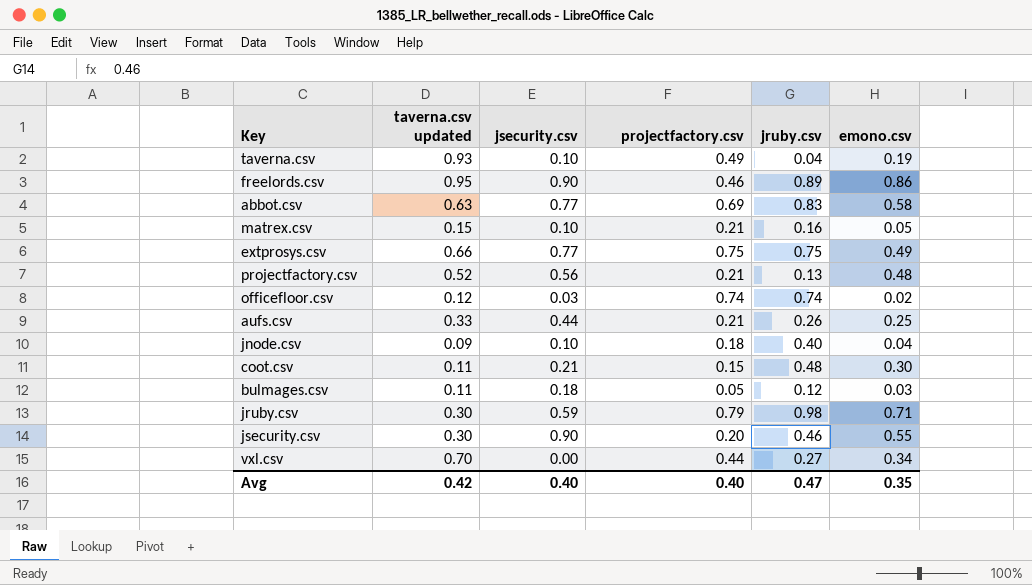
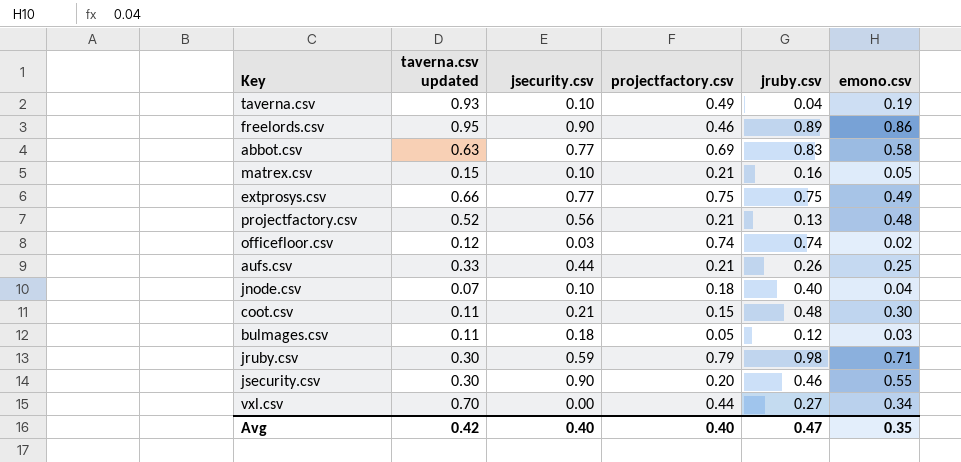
jnode.csv | taverna.csv updated: 0.09 -> 0.07

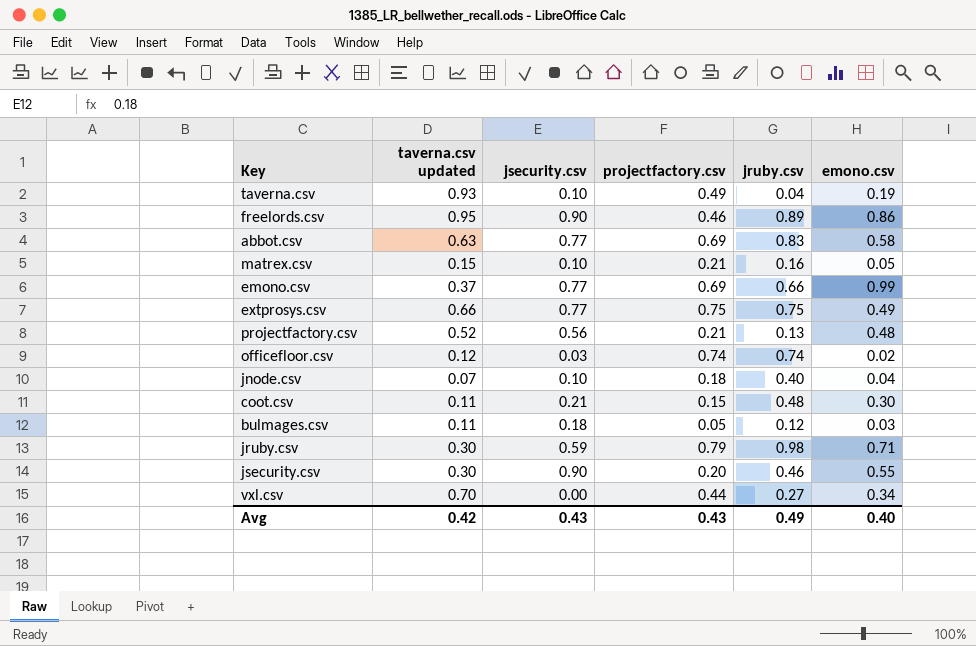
row aufs.csv: 0.33 | 0.44 | 0.21 | 0.26 | 0.25 -> none
row emono.csv: none -> 0.37 | 0.77 | 0.69 | 0.66 | 0.99
Avg | jsecurity.csv: 0.40 -> 0.43
Avg | projectfactory.csv: 0.40 -> 0.43
Avg | jruby.csv: 0.47 -> 0.49
Avg | emono.csv: 0.35 -> 0.40

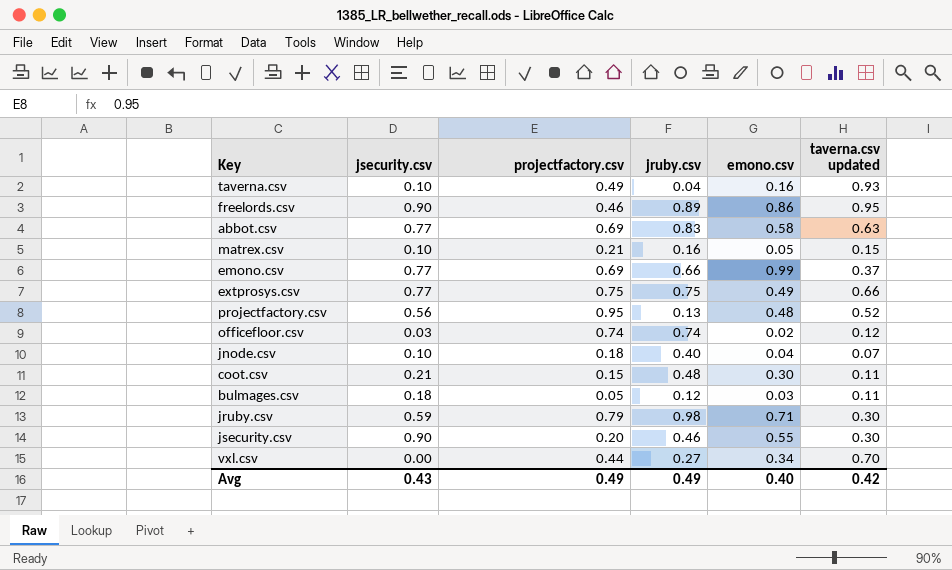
column taverna.csv updated | position: 2 -> 6
taverna.csv | emono.csv: 0.19 -> 0.16
projectfactory.csv | projectfactory.csv: 0.21 -> 0.95
Avg | projectfactory.csv: 0.43 -> 0.49

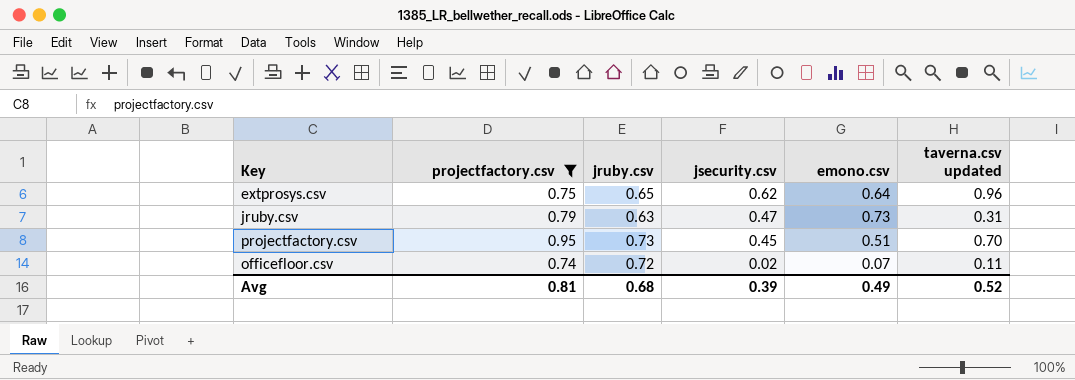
filter: none -> projectfactory.csv >= 0.74
row order: none -> jsecurity.csv descending
column jsecurity.csv | position: 2 -> 4
extprosys.csv | jruby.csv: 0.75 -> 0.65
extprosys.csv | jsecurity.csv: 0.77 -> 0.62
extprosys.csv | emono.csv: 0.49 -> 0.64
extprosys.csv | taverna.csv updated: 0.66 -> 0.96
jruby.csv | jruby.csv: 0.98 -> 0.63
jruby.csv | jsecurity.csv: 0.59 -> 0.47
jruby.csv | emono.csv: 0.71 -> 0.73
jruby.csv | taverna.csv updated: 0.30 -> 0.31
projectfactory.csv | jruby.csv: 0.13 -> 0.73
projectfactory.csv | jsecurity.csv: 0.56 -> 0.45
projectfactory.csv | emono.csv: 0.48 -> 0.51
projectfactory.csv | taverna.csv updated: 0.52 -> 0.70
officefloor.csv | jruby.csv: 0.74 -> 0.72
officefloor.csv | jsecurity.csv: 0.03 -> 0.02
officefloor.csv | emono.csv: 0.02 -> 0.07
officefloor.csv | taverna.csv updated: 0.12 -> 0.11
Avg | projectfactory.csv: 0.49 -> 0.81
Avg | jruby.csv: 0.49 -> 0.68
Avg | jsecurity.csv: 0.43 -> 0.39
Avg | emono.csv: 0.40 -> 0.49
Avg | taverna.csv updated: 0.42 -> 0.52

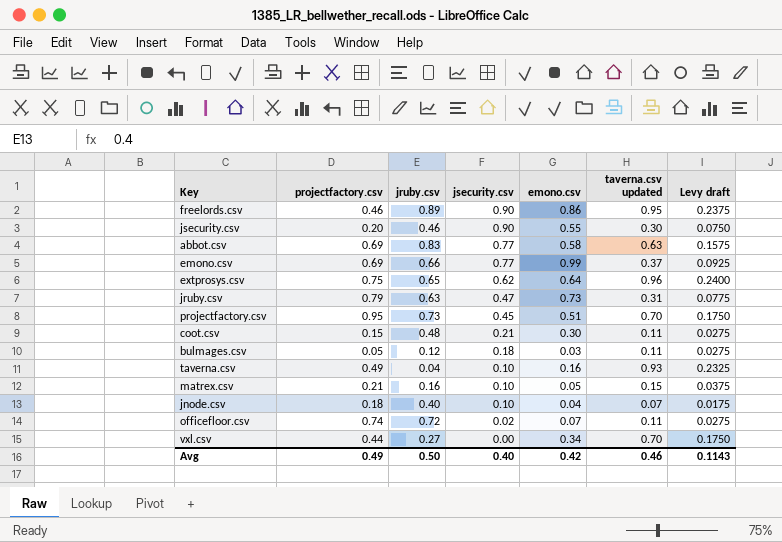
filter: projectfactory.csv >= 0.74 -> none
column Levy draft | formula: none -> [taverna.csv updated] * 0.25
Avg | projectfactory.csv: 0.81 -> 0.49
Avg | jruby.csv: 0.68 -> 0.50
Avg | jsecurity.csv: 0.39 -> 0.40
Avg | emono.csv: 0.49 -> 0.42
Avg | taverna.csv updated: 0.52 -> 0.46

